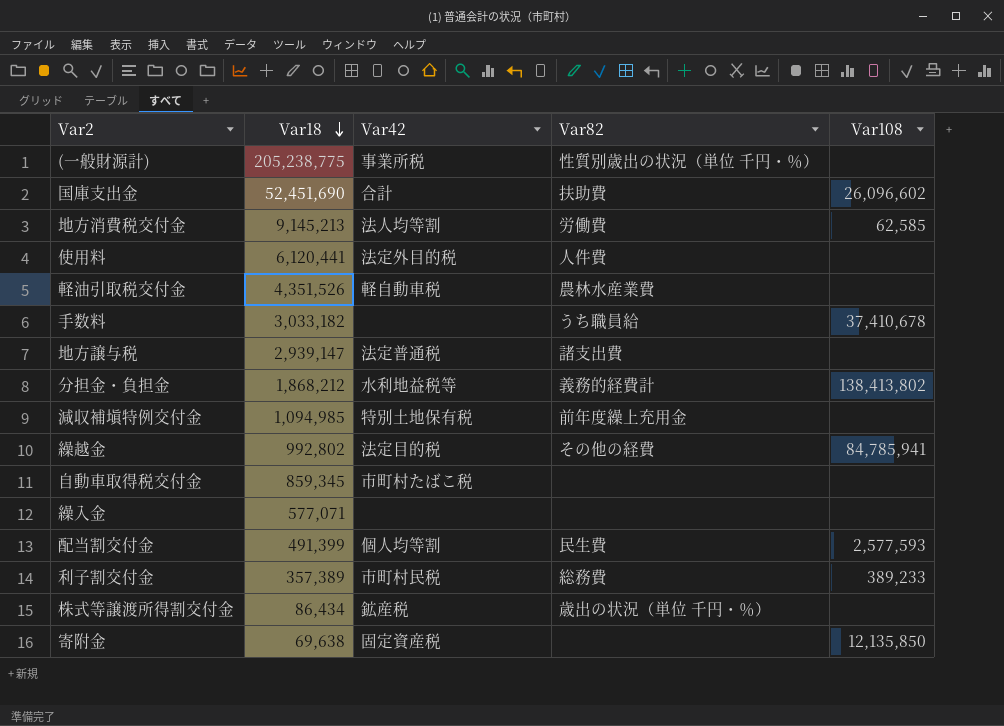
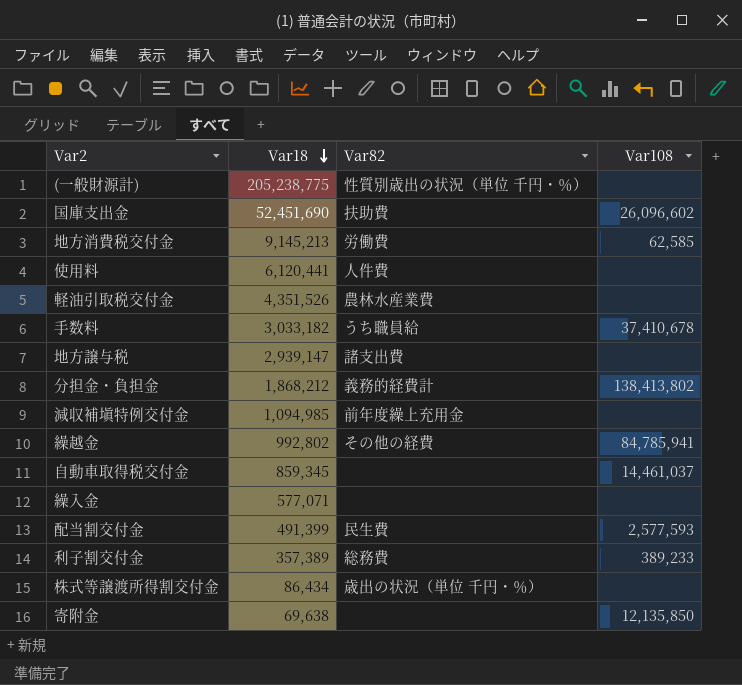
column Var42 | position: 3 -> none
自動車取得税交付金 | Var108: none -> 14,461,037

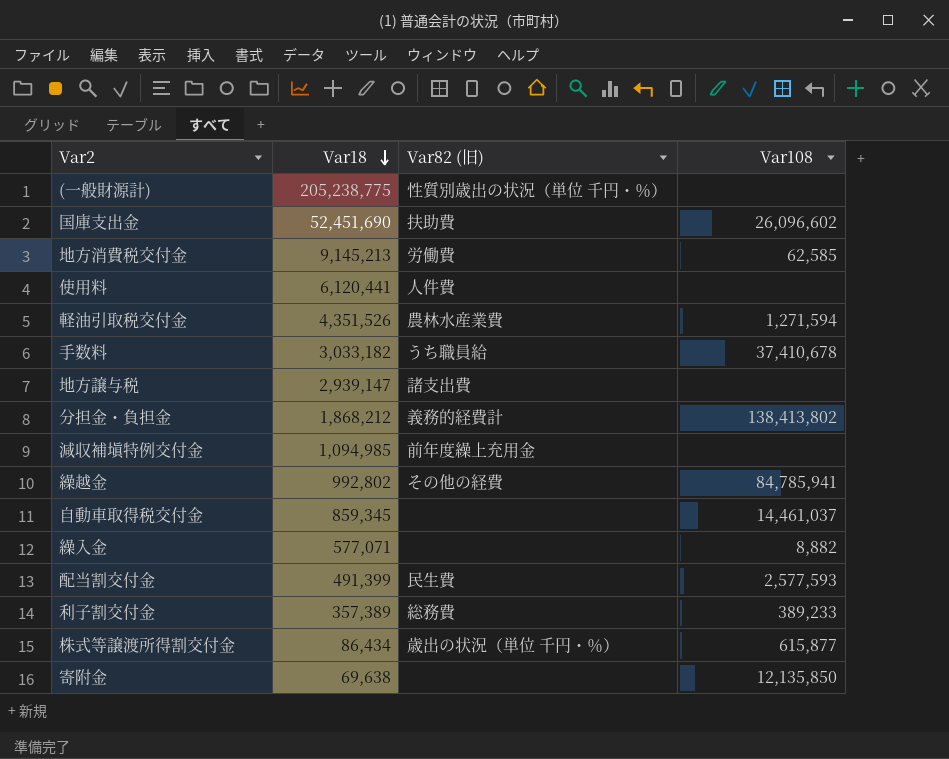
column name: Var82 -> Var82 (旧)
軽油引取税交付金 | Var108: none -> 1,271,594
繰入金 | Var108: none -> 8,882
株式等譲渡所得割交付金 | Var108: none -> 615,877

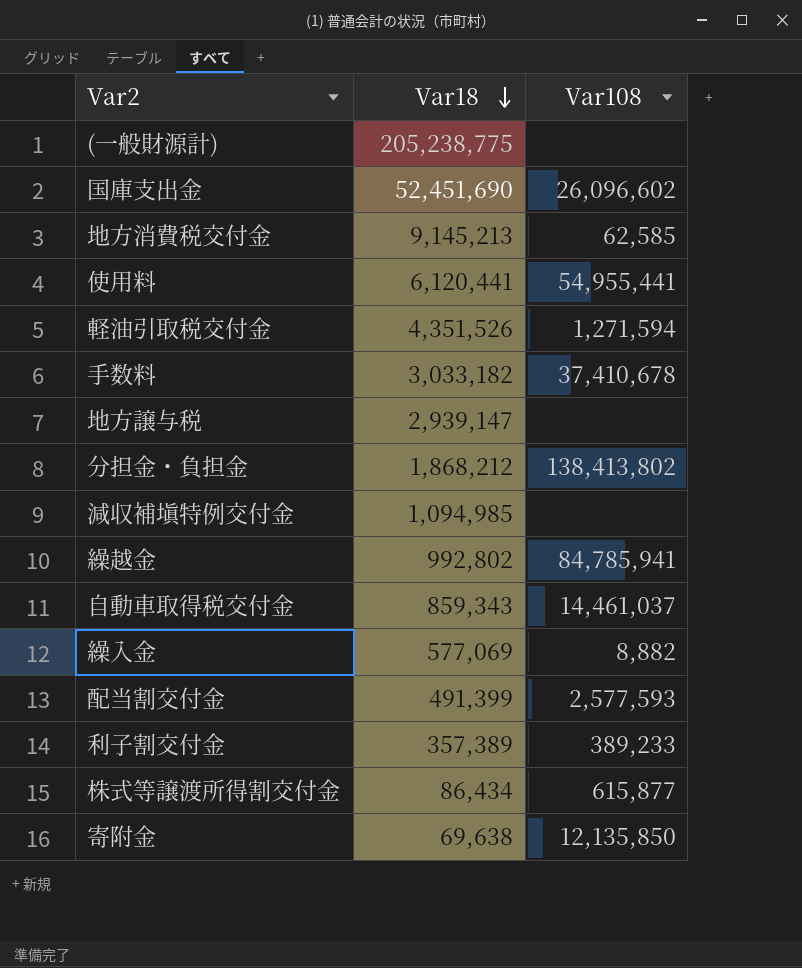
column Var82 (旧) | position: 3 -> none
使用料 | Var108: none -> 54,955,441
自動車取得税交付金 | Var18: 859,345 -> 859,343
繰入金 | Var18: 577,071 -> 577,069

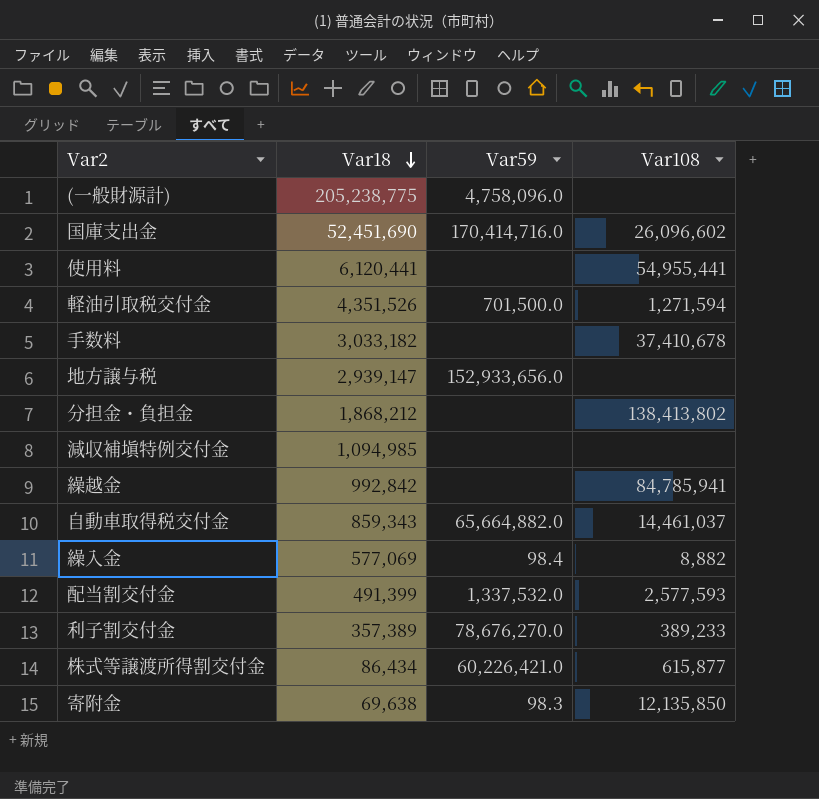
column Var59 | position: none -> 3
row 地方消費税交付金: 9,145,213 | 62,585 -> none
繰越金 | Var18: 992,802 -> 992,842

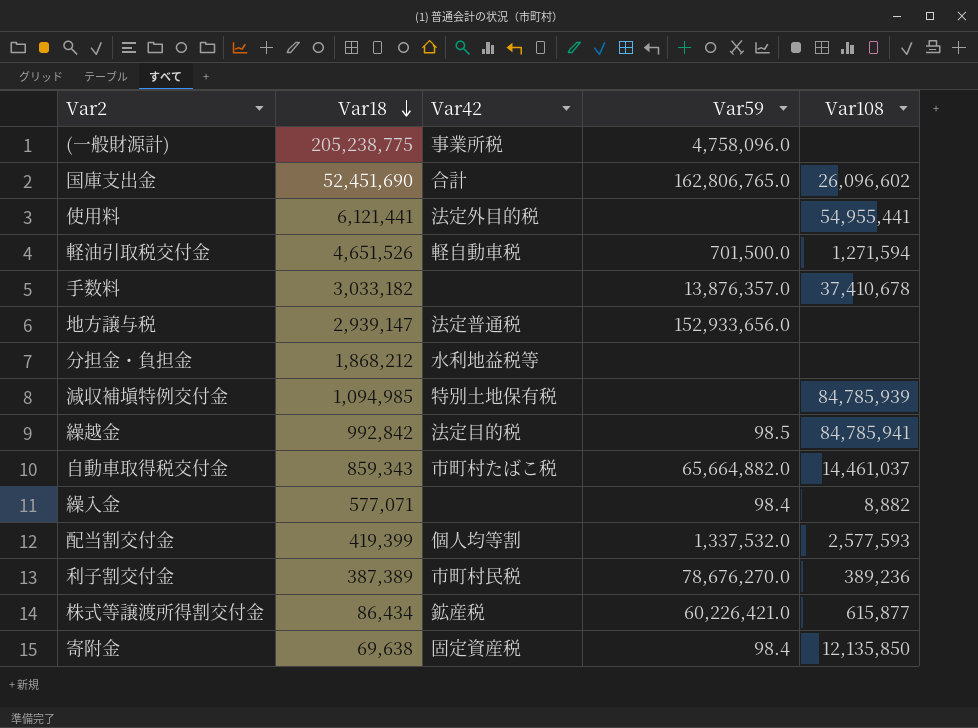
column Var42 | position: none -> 3
国庫支出金 | Var59: 170,414,716.0 -> 162,806,765.0
使用料 | Var18: 6,120,441 -> 6,121,441
軽油引取税交付金 | Var18: 4,351,526 -> 4,651,526
手数料 | Var59: none -> 13,876,357.0
分担金・負担金 | Var108: 138,413,802 -> none
減収補塡特例交付金 | Var108: none -> 84,785,939
繰越金 | Var59: none -> 98.5
繰入金 | Var18: 577,069 -> 577,071
配当割交付金 | Var18: 491,399 -> 419,399
利子割交付金 | Var18: 357,389 -> 387,389
利子割交付金 | Var108: 389,233 -> 389,236
寄附金 | Var59: 98.3 -> 98.4

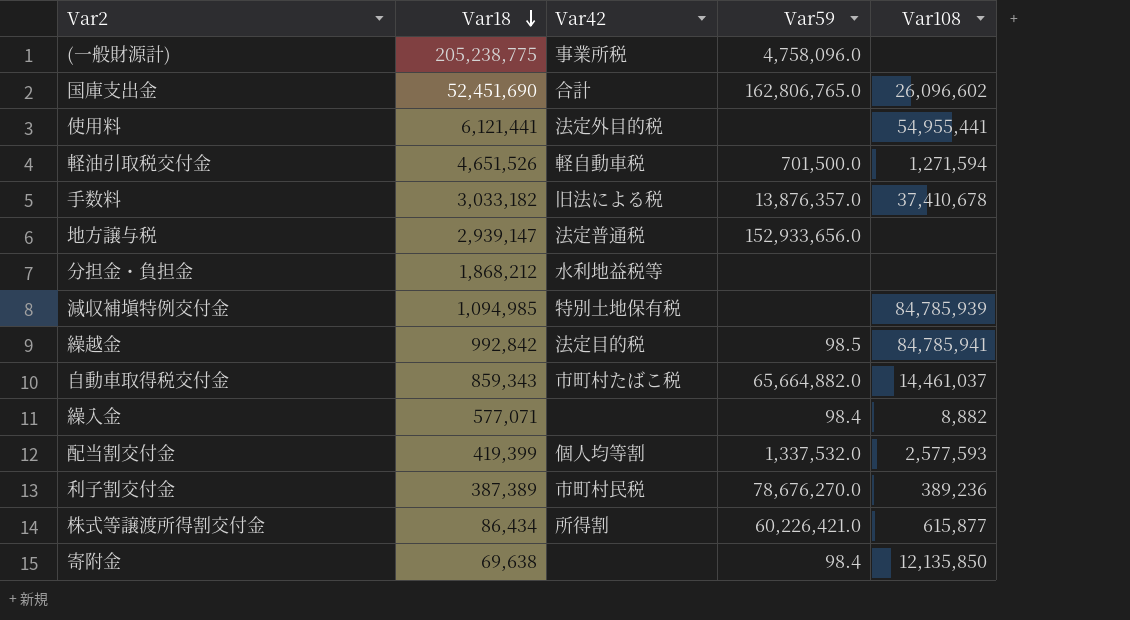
手数料 | Var42: none -> 旧法による税
株式等譲渡所得割交付金 | Var42: 鉱産税 -> 所得割
寄附金 | Var42: 固定資産税 -> none

